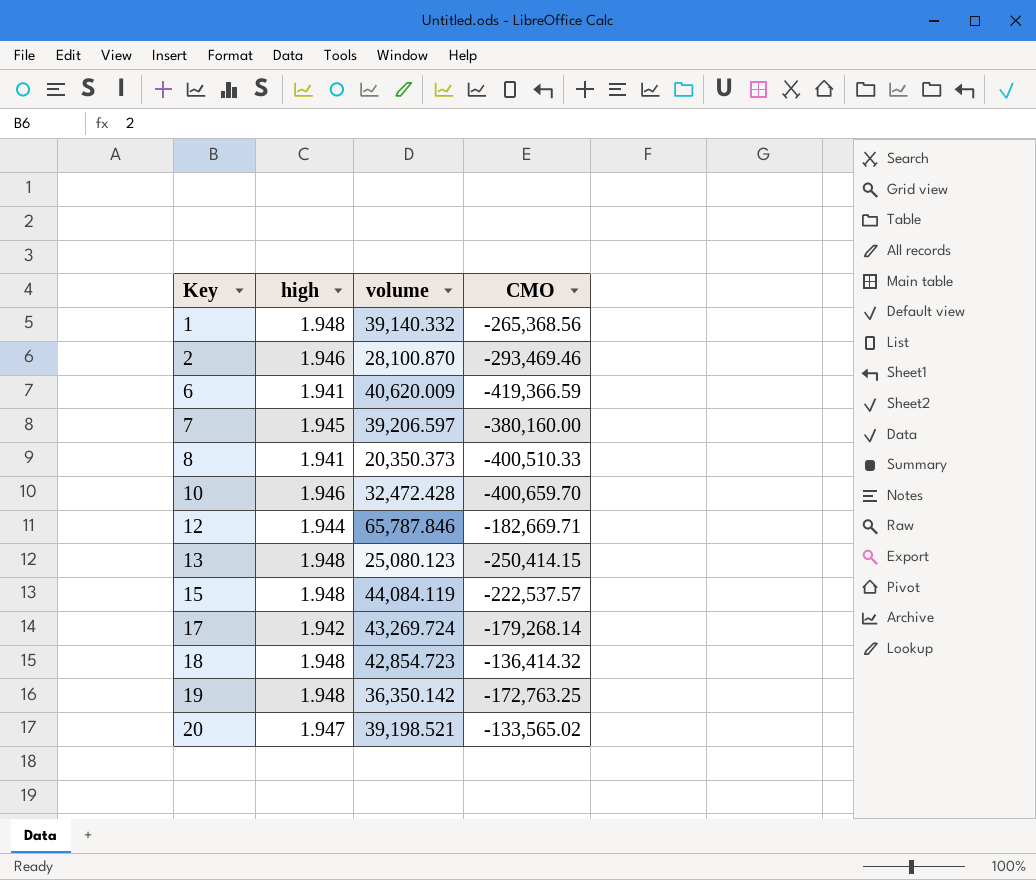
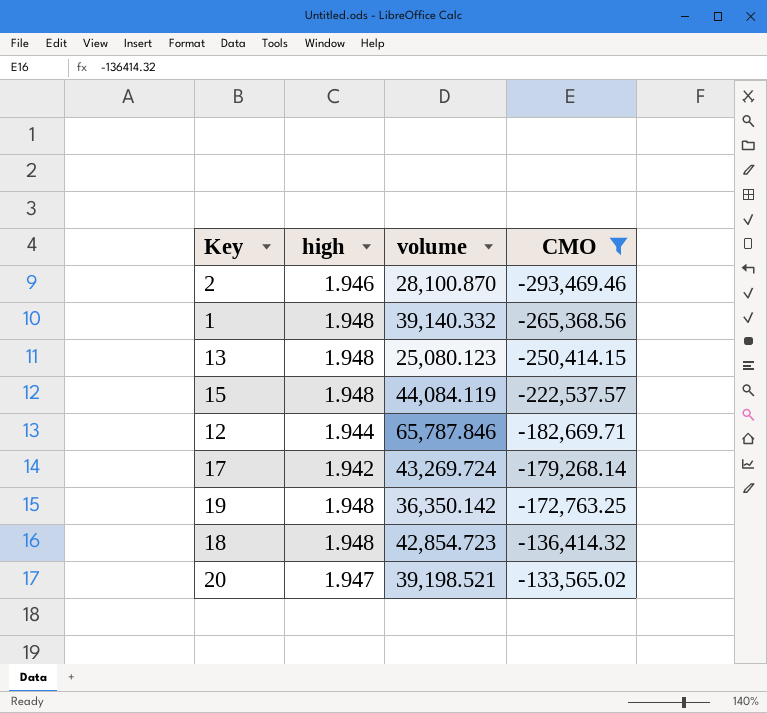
filter: none -> CMO >= -293,469.46
row order: Key ascending -> CMO ascending

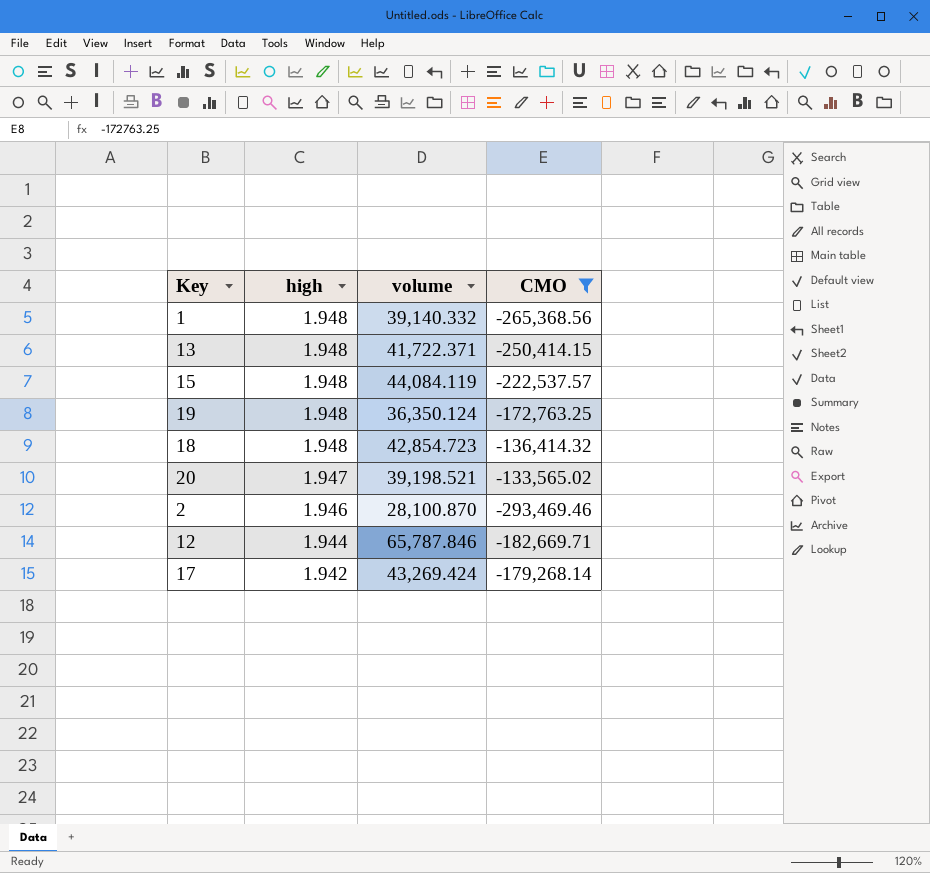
row order: CMO ascending -> high descending
13 | volume: 25,080.123 -> 41,722.371
19 | volume: 36,350.142 -> 36,350.124
17 | volume: 43,269.724 -> 43,269.424

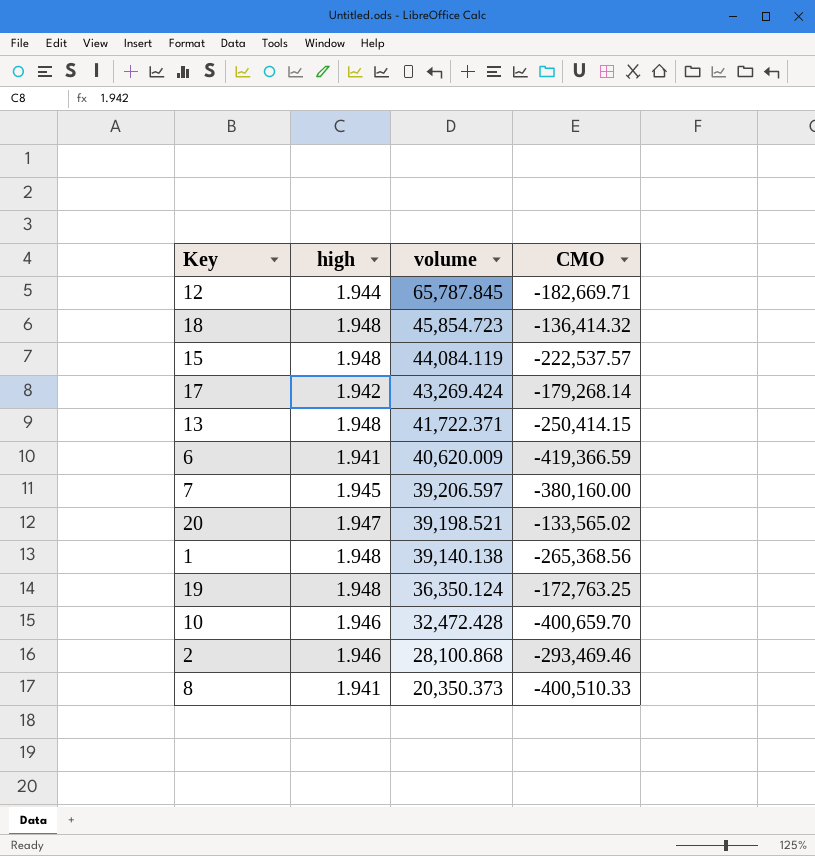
filter: CMO >= -293,469.46 -> none
row order: high descending -> volume descending
12 | volume: 65,787.846 -> 65,787.845
18 | volume: 42,854.723 -> 45,854.723
1 | volume: 39,140.332 -> 39,140.138
2 | volume: 28,100.870 -> 28,100.868

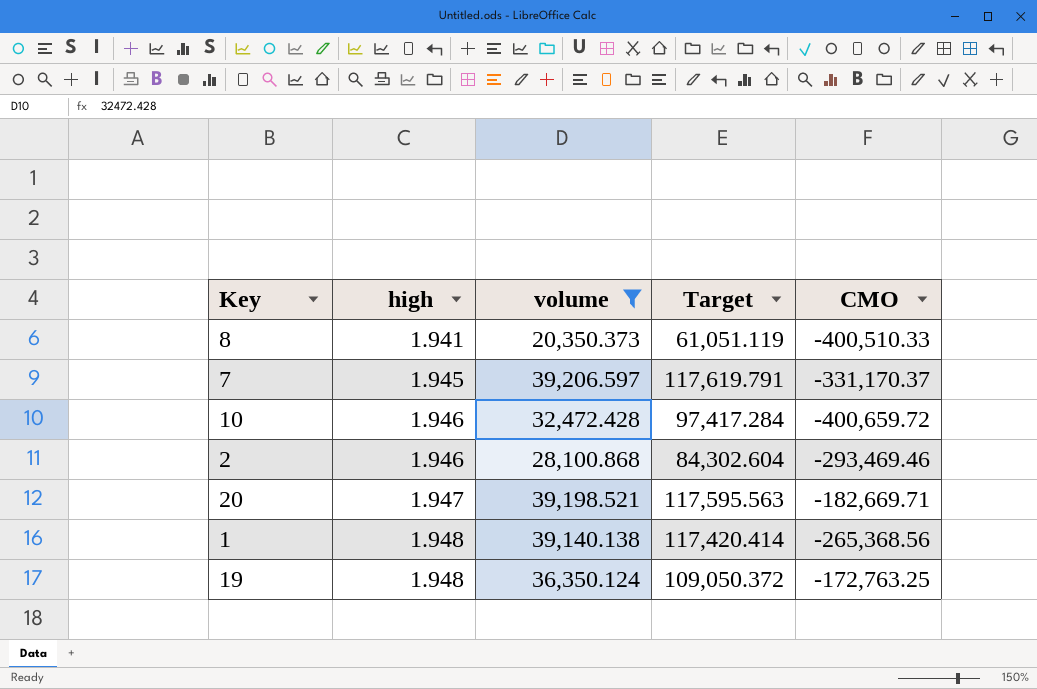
filter: none -> volume <= 39,206.597
row order: volume descending -> high ascending
column Target | formula: none -> [volume] * 3
7 | CMO: -380,160.00 -> -331,170.37
10 | CMO: -400,659.70 -> -400,659.72
20 | CMO: -133,565.02 -> -182,669.71

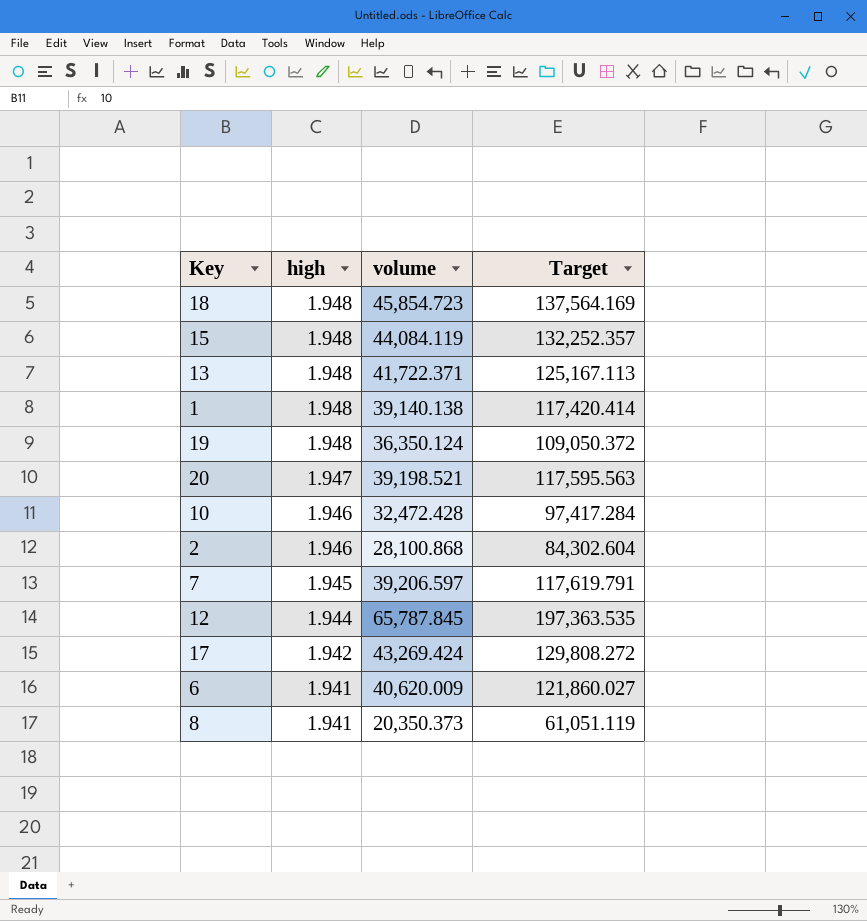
filter: volume <= 39,206.597 -> none
row order: high ascending -> high descending
column CMO | position: 5 -> none

